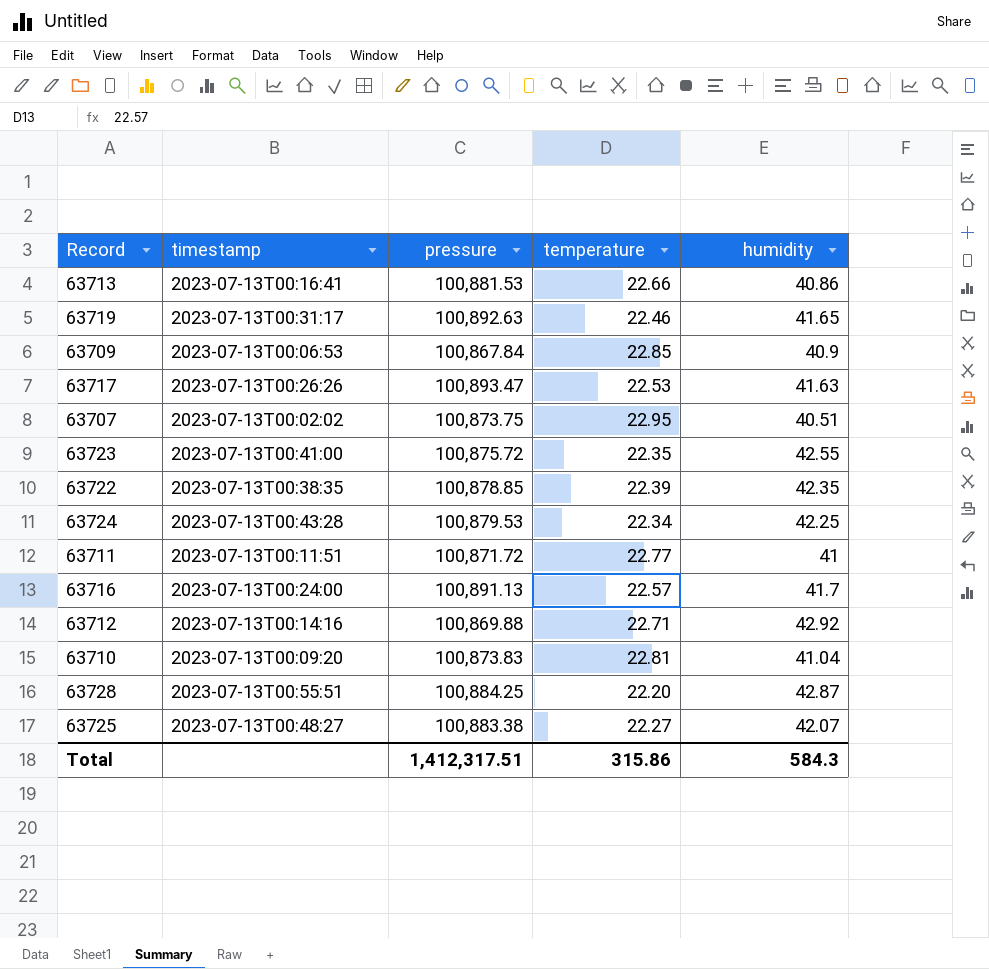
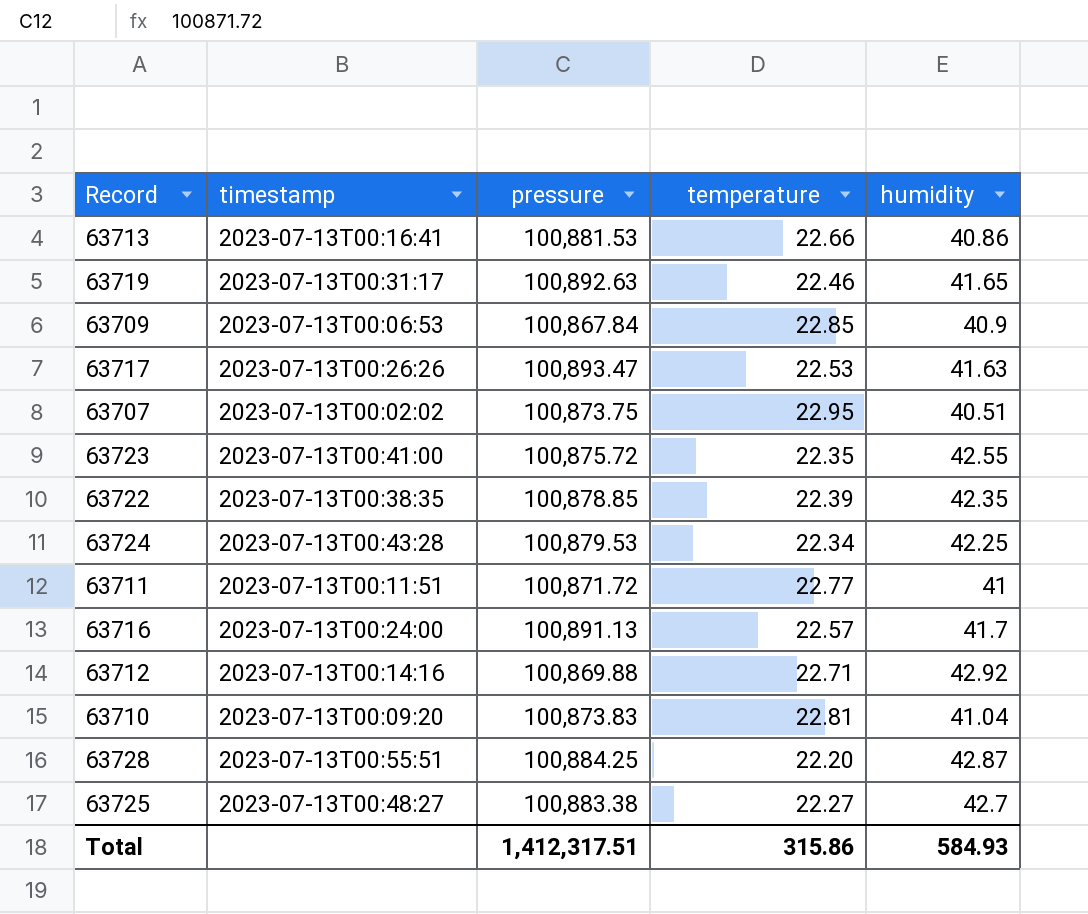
63725 | humidity: 42.07 -> 42.7
Total | humidity: 584.3 -> 584.93

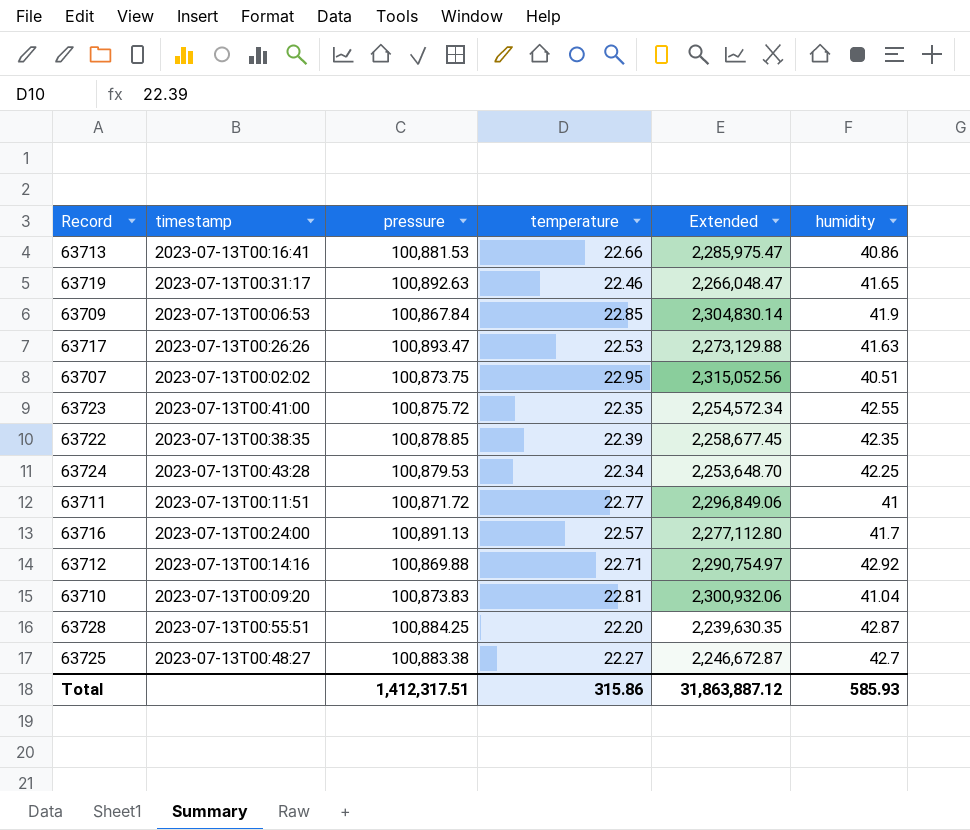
column Extended | formula: none -> [pressure] * [temperature]
63709 | humidity: 40.9 -> 41.9
Total | humidity: 584.93 -> 585.93

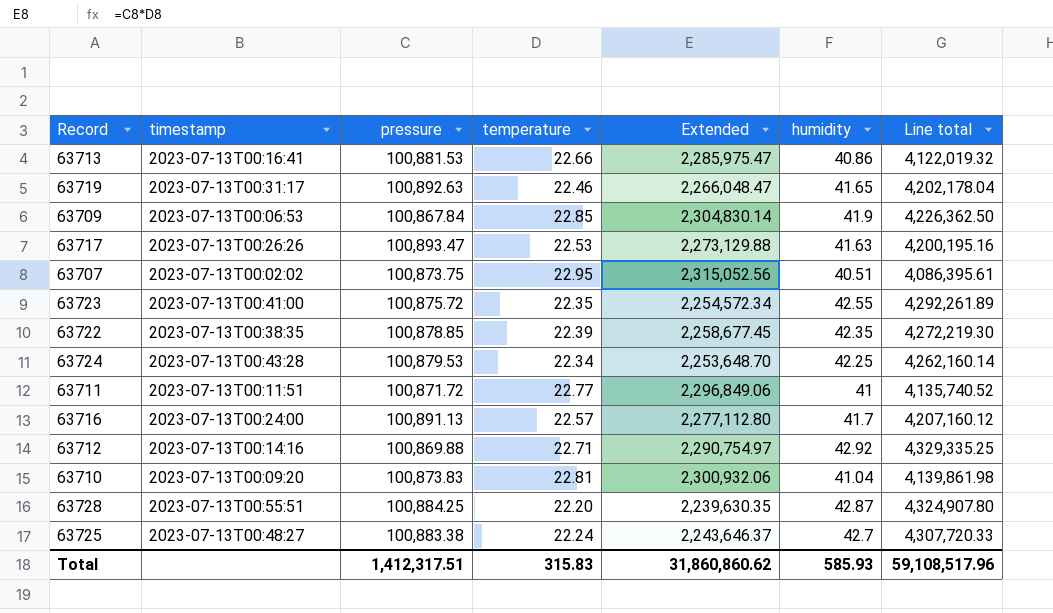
column Line total | formula: none -> [pressure] * [humidity]
63725 | temperature: 22.27 -> 22.24
63725 | Extended: 2,246,672.87 -> 2,243,646.37
Total | temperature: 315.86 -> 315.83
Total | Extended: 31,863,887.12 -> 31,860,860.62

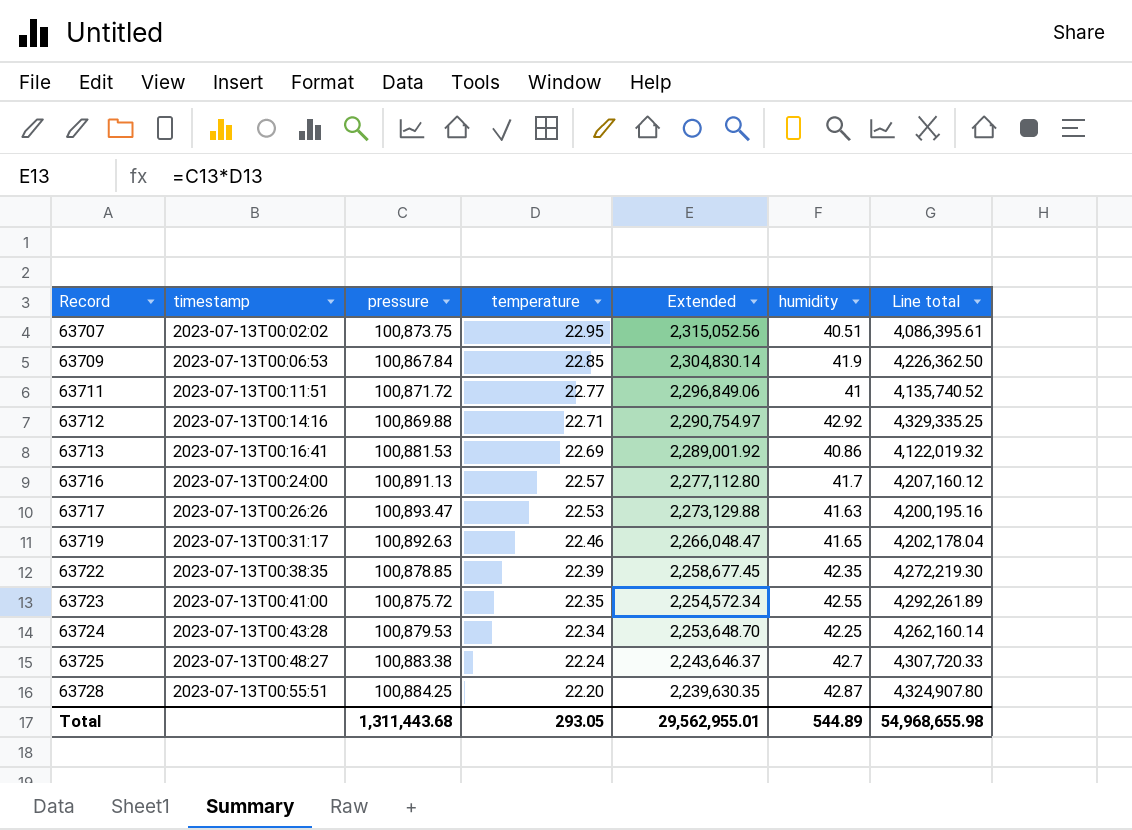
row order: none -> Record ascending
row 63710: 2023-07-13T00:09:20 | 100,873.83 | 22.81 | 2,300,932.06 | 41.04 | 4,139,861.98 -> none
63713 | temperature: 22.66 -> 22.69
63713 | Extended: 2,285,975.47 -> 2,289,001.92
Total | pressure: 1,412,317.51 -> 1,311,443.68
Total | temperature: 315.83 -> 293.05
Total | Extended: 31,860,860.62 -> 29,562,955.01
Total | humidity: 585.93 -> 544.89
Total | Line total: 59,108,517.96 -> 54,968,655.98

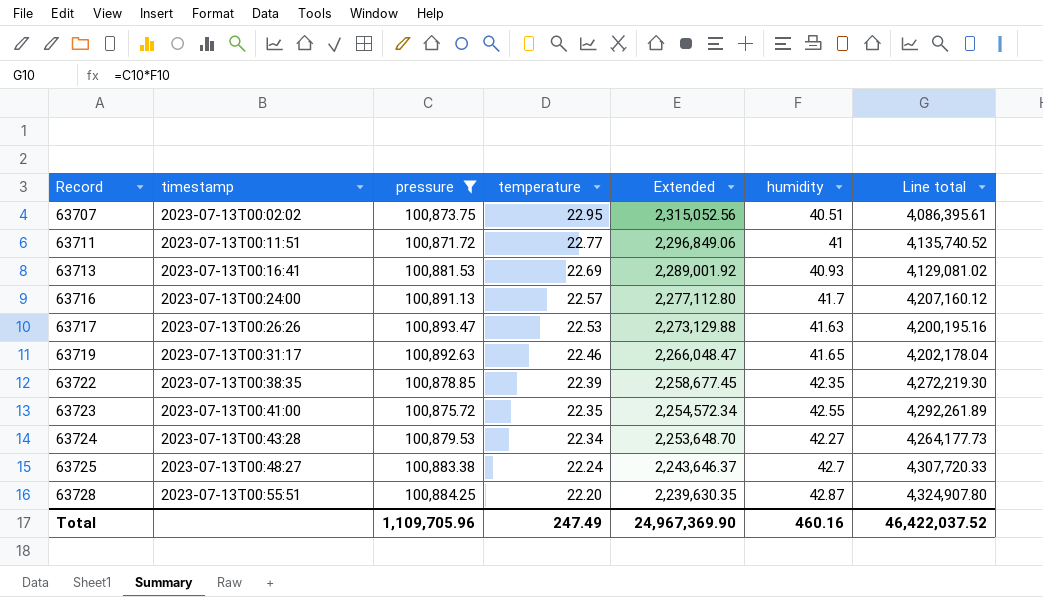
filter: none -> pressure >= 100,871.72
63713 | humidity: 40.86 -> 40.93
63713 | Line total: 4,122,019.32 -> 4,129,081.02
63724 | humidity: 42.25 -> 42.27
63724 | Line total: 4,262,160.14 -> 4,264,177.73
Total | pressure: 1,311,443.68 -> 1,109,705.96
Total | temperature: 293.05 -> 247.49
Total | Extended: 29,562,955.01 -> 24,967,369.90
Total | humidity: 544.89 -> 460.16
Total | Line total: 54,968,655.98 -> 46,422,037.52

